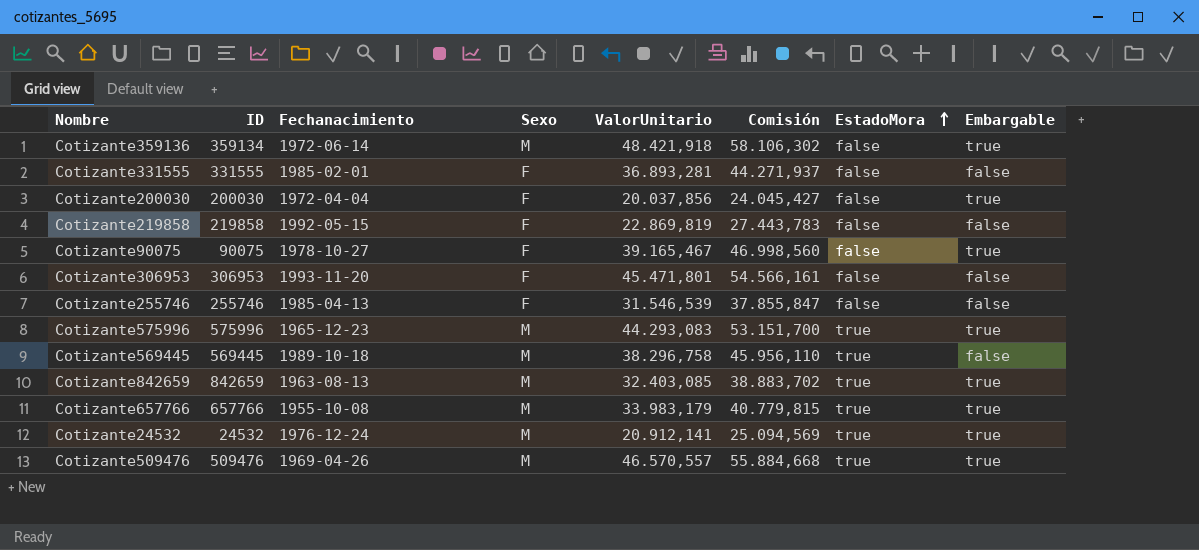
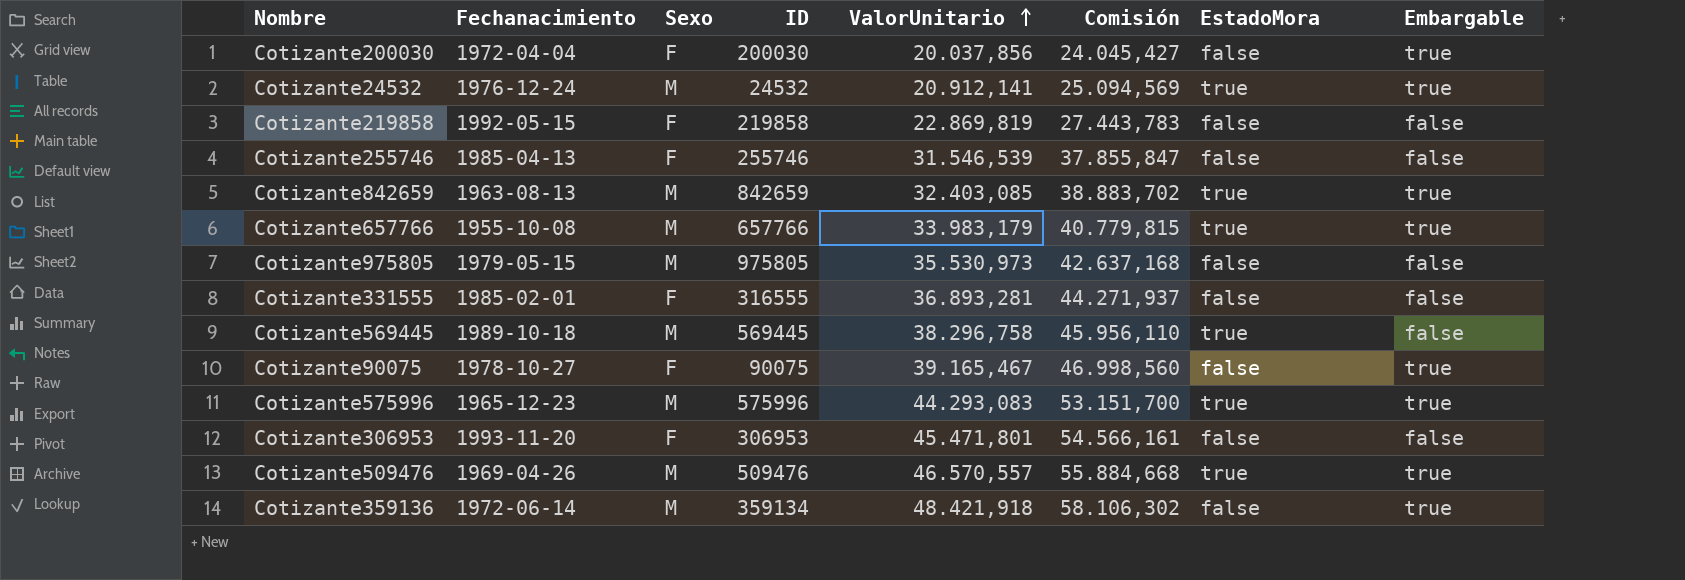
row order: EstadoMora ascending -> ValorUnitario ascending
column ID | position: 2 -> 4
row Cotizante975805: none -> 1979-05-15 | M | 975805 | 35.530,973 | 42.637,168 | false | false
Cotizante331555 | ID: 331555 -> 316555

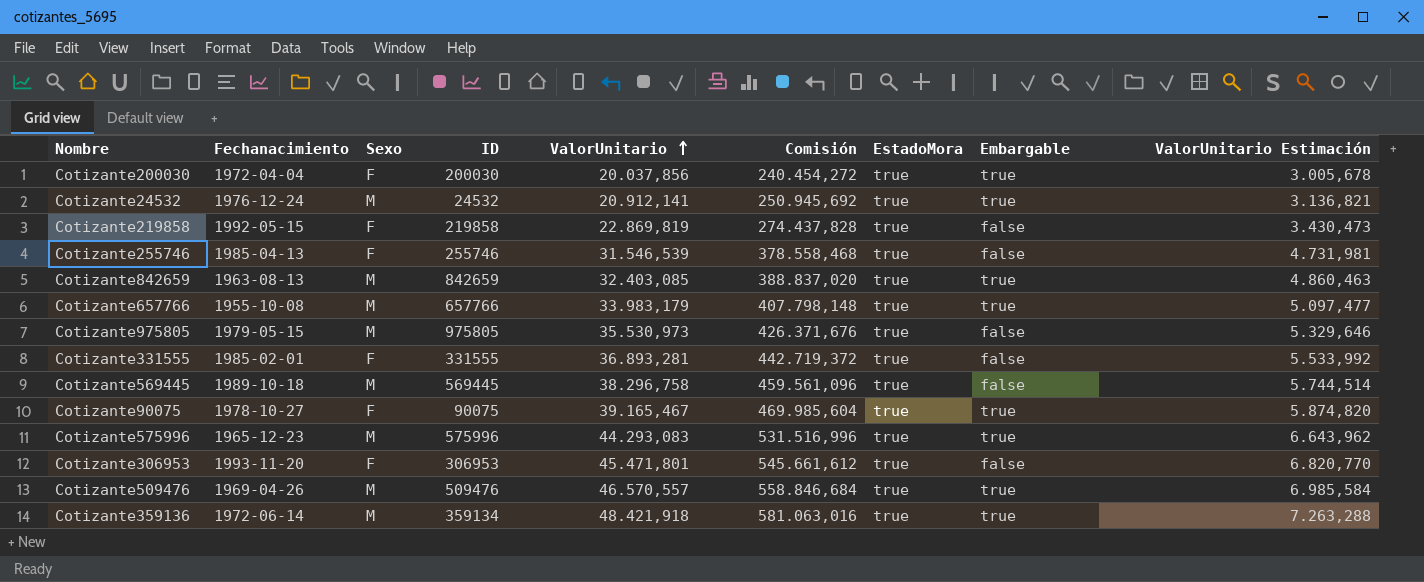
column Comisión | formula: [ValorUnitario] * 1,2 -> [ValorUnitario] * 12
column ValorUnitario Estimación | formula: none -> [ValorUnitario] * 0,15
Cotizante200030 | EstadoMora: false -> true
Cotizante219858 | EstadoMora: false -> true
Cotizante255746 | EstadoMora: false -> true
Cotizante975805 | EstadoMora: false -> true
Cotizante331555 | ID: 316555 -> 331555
Cotizante331555 | EstadoMora: false -> true
Cotizante90075 | EstadoMora: false -> true
Cotizante306953 | EstadoMora: false -> true
Cotizante359136 | EstadoMora: false -> true

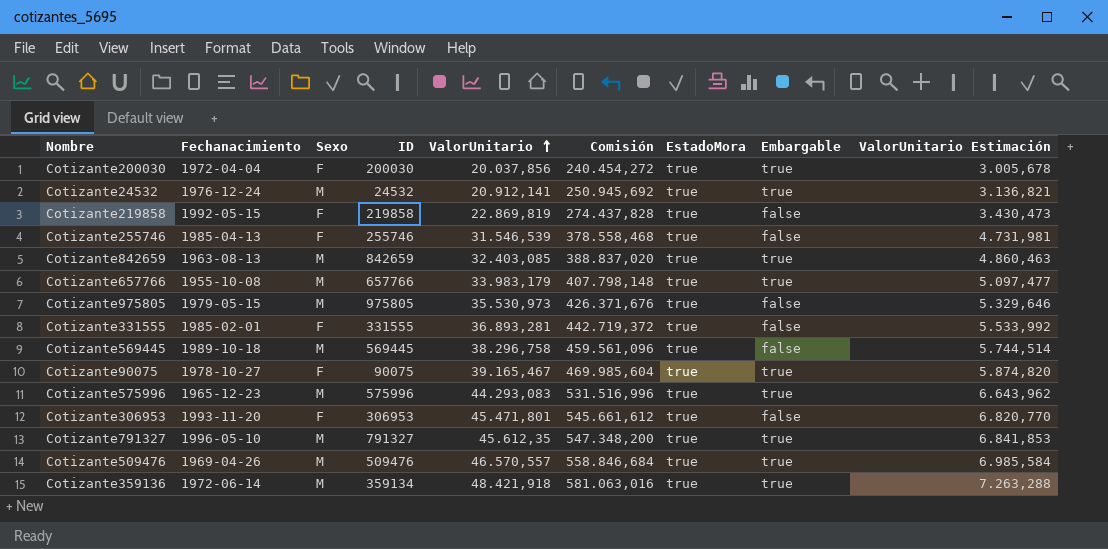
row Cotizante791327: none -> 1996-05-10 | M | 791327 | 45.612,35 | 547.348,200 | true | true | 6.841,853

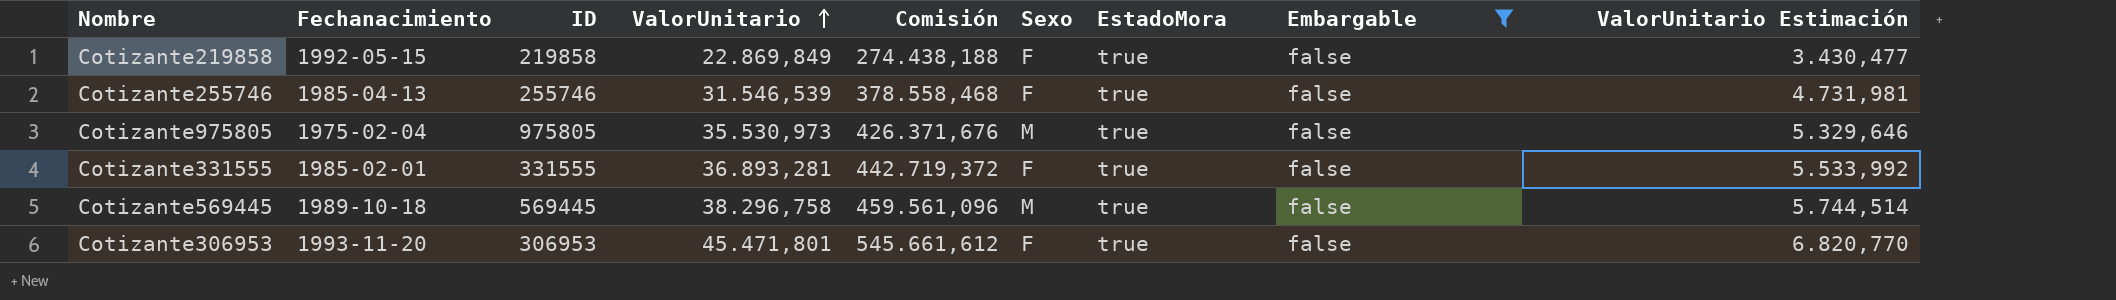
filter: none -> Embargable = false
column Sexo | position: 3 -> 6
Cotizante219858 | ValorUnitario: 22.869,819 -> 22.869,849
Cotizante219858 | Comisión: 274.437,828 -> 274.438,188
Cotizante219858 | ValorUnitario Estimación: 3.430,473 -> 3.430,477
Cotizante975805 | Fechanacimiento: 1979-05-15 -> 1975-02-04

